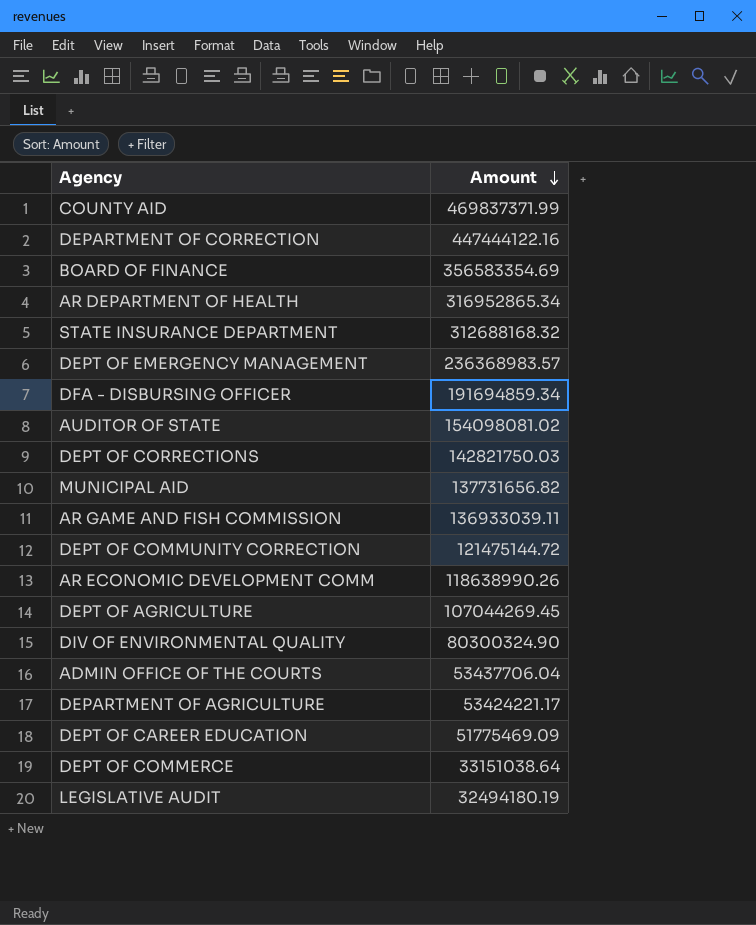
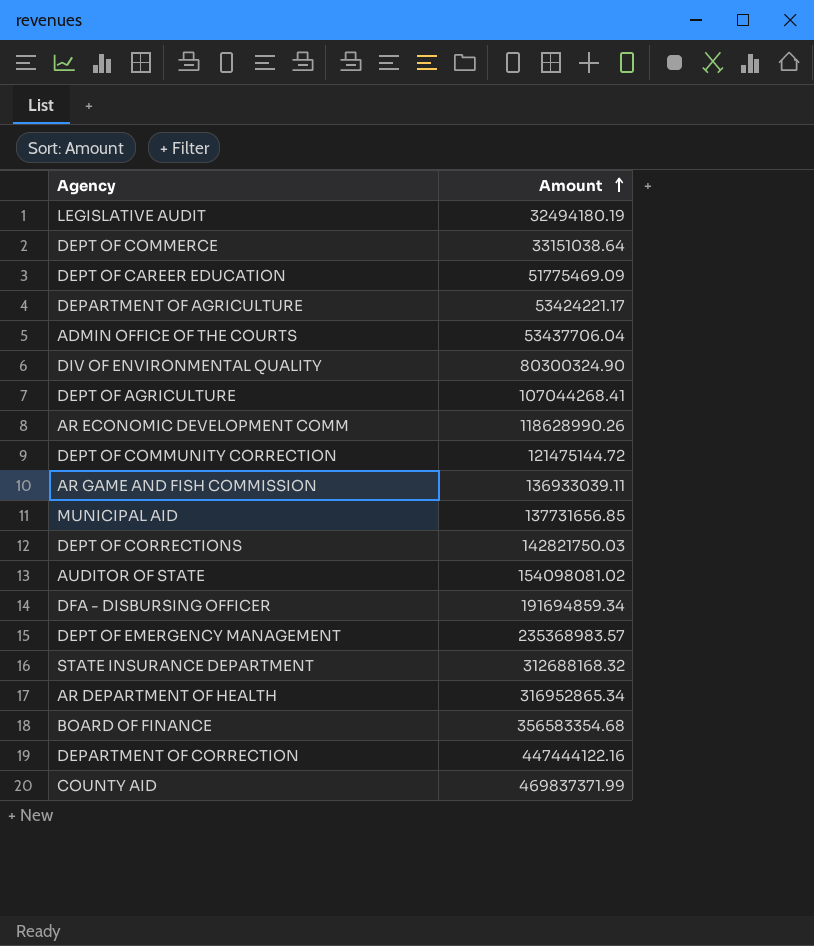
row order: Amount descending -> Amount ascending
DEPT OF AGRICULTURE | Amount: 107044269.45 -> 107044268.41
AR ECONOMIC DEVELOPMENT COMM | Amount: 118638990.26 -> 118628990.26
MUNICIPAL AID | Amount: 137731656.82 -> 137731656.85
DEPT OF EMERGENCY MANAGEMENT | Amount: 236368983.57 -> 235368983.57
BOARD OF FINANCE | Amount: 356583354.69 -> 356583354.68

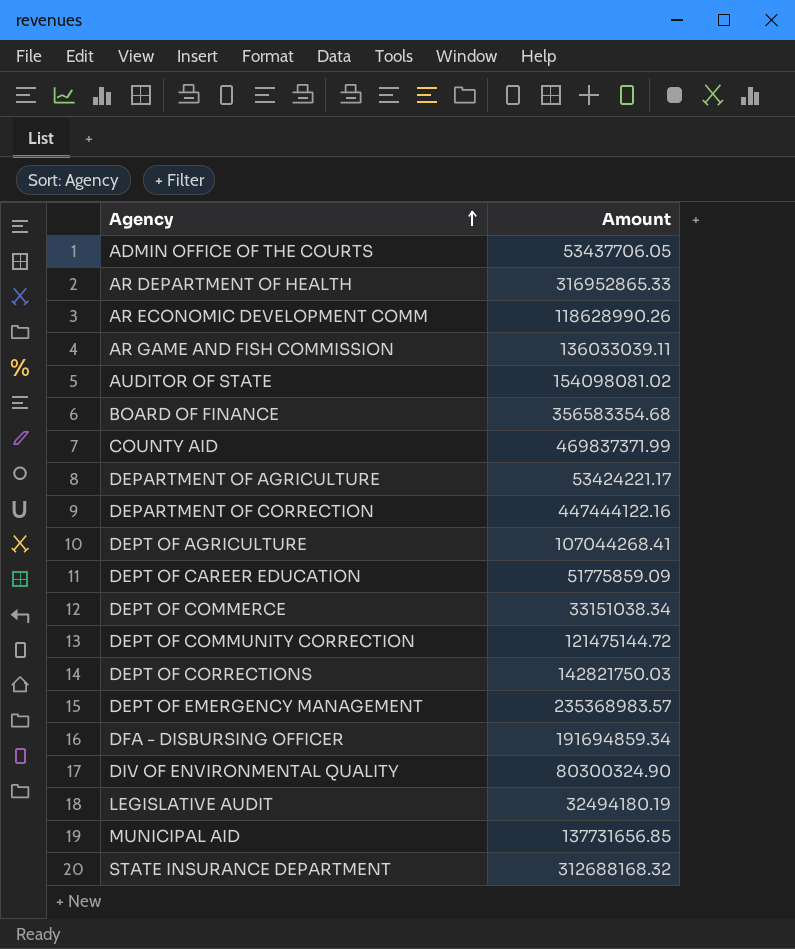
row order: Amount ascending -> Agency ascending
ADMIN OFFICE OF THE COURTS | Amount: 53437706.04 -> 53437706.05
AR DEPARTMENT OF HEALTH | Amount: 316952865.34 -> 316952865.33
AR GAME AND FISH COMMISSION | Amount: 136933039.11 -> 136033039.11
DEPT OF CAREER EDUCATION | Amount: 51775469.09 -> 51775859.09
DEPT OF COMMERCE | Amount: 33151038.64 -> 33151038.34

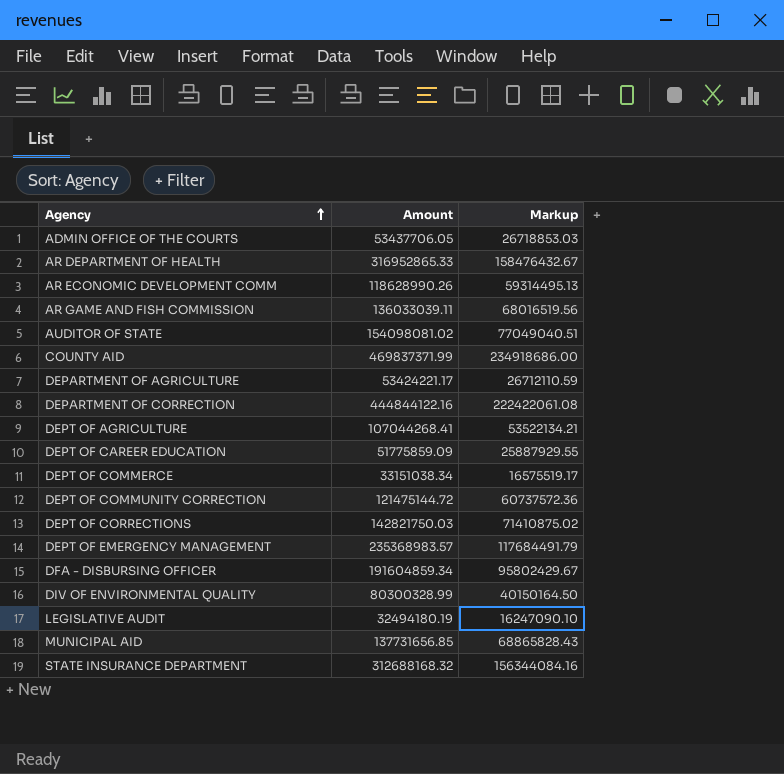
column Markup | formula: none -> [Amount] * 0.5
row BOARD OF FINANCE: 356583354.68 -> none
DEPARTMENT OF CORRECTION | Amount: 447444122.16 -> 444844122.16
DFA - DISBURSING OFFICER | Amount: 191694859.34 -> 191604859.34
DIV OF ENVIRONMENTAL QUALITY | Amount: 80300324.90 -> 80300328.99

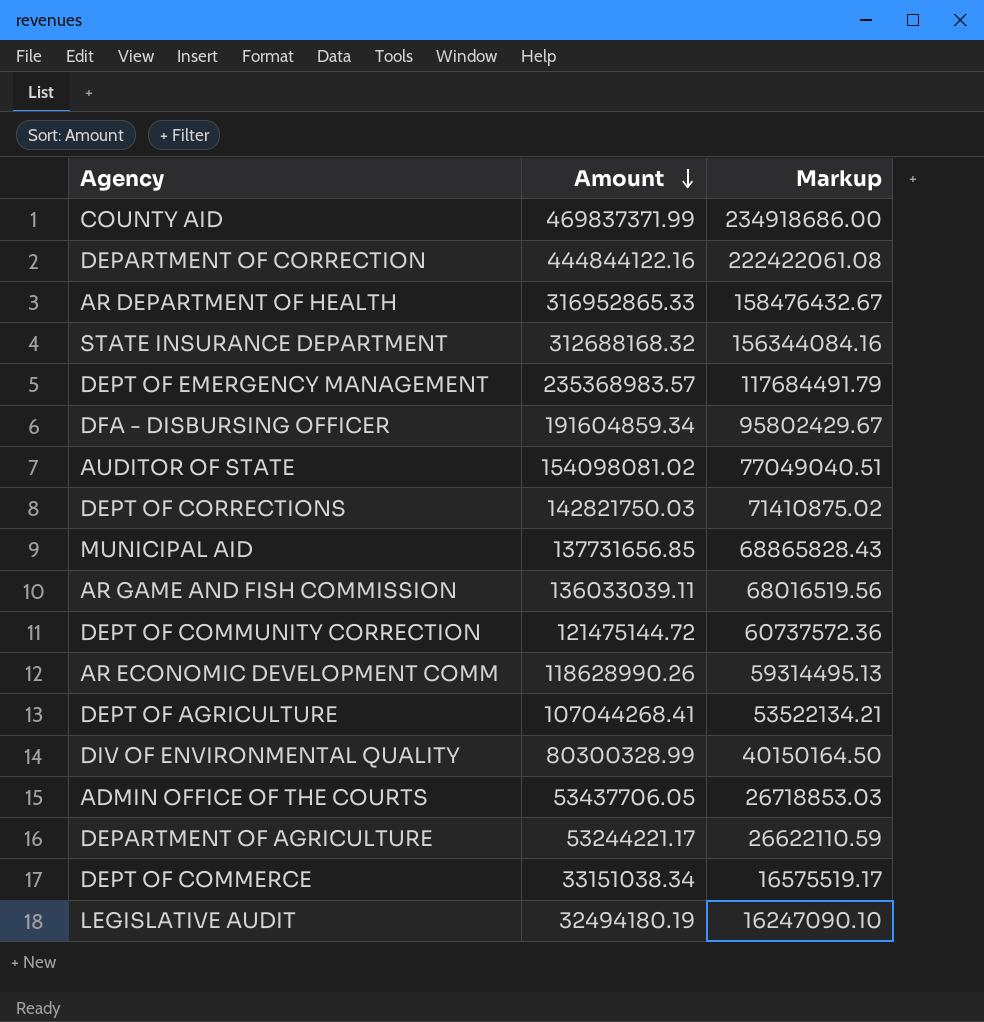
row order: Agency ascending -> Amount descending
row DEPT OF CAREER EDUCATION: 51775859.09 | 25887929.55 -> none
DEPARTMENT OF AGRICULTURE | Amount: 53424221.17 -> 53244221.17
DEPARTMENT OF AGRICULTURE | Markup: 26712110.59 -> 26622110.59

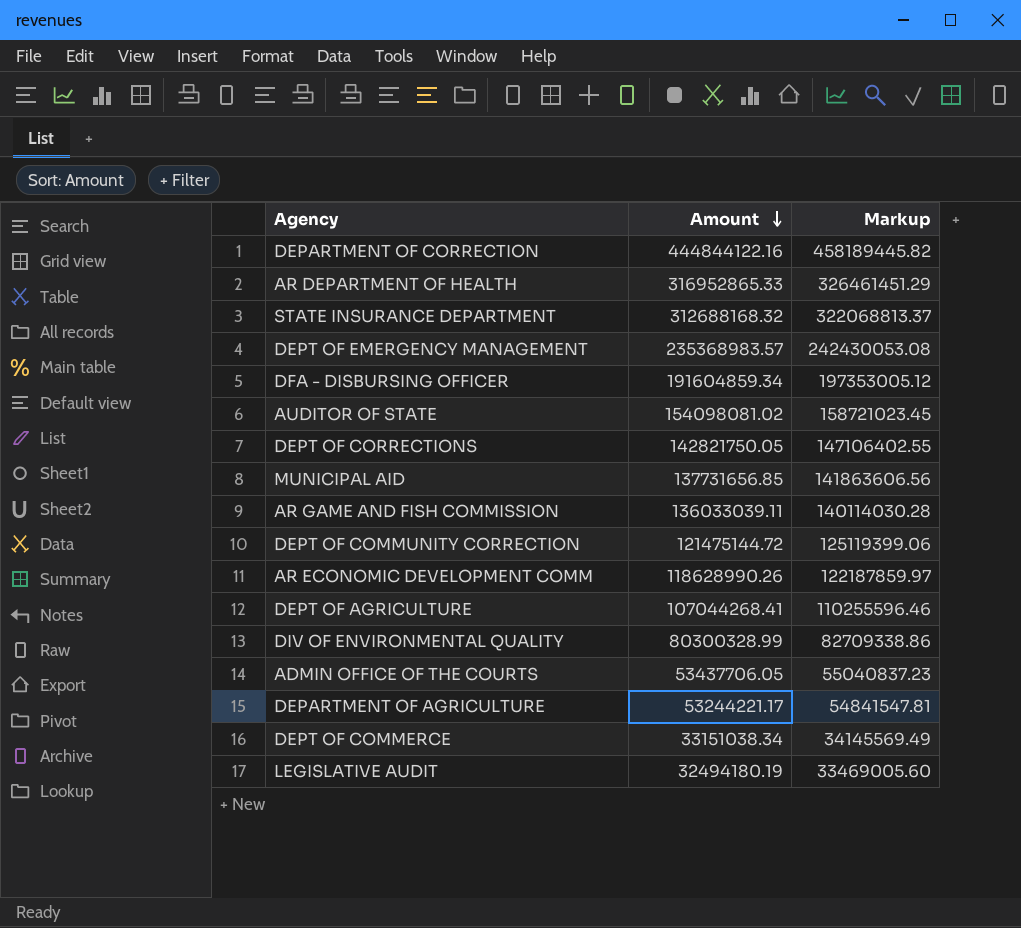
column Markup | formula: [Amount] * 0.5 -> [Amount] * 1.03
row COUNTY AID: 469837371.99 | 234918686.00 -> none
DEPT OF CORRECTIONS | Amount: 142821750.03 -> 142821750.05

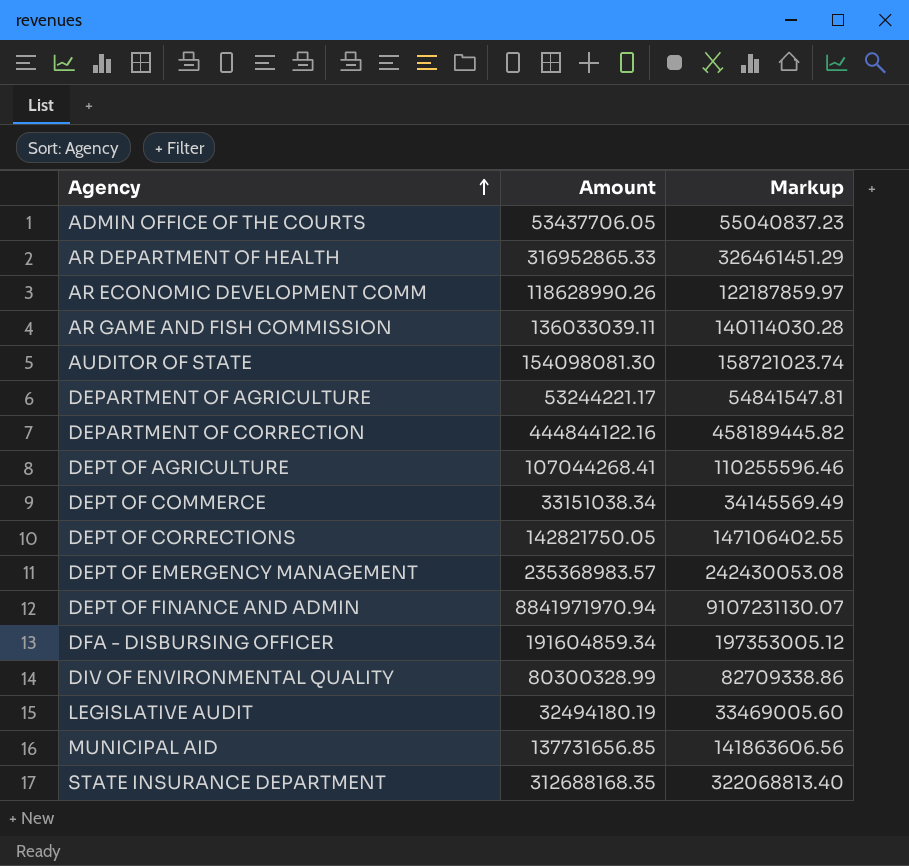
row order: Amount descending -> Agency ascending
row DEPT OF COMMUNITY CORRECTION: 121475144.72 | 125119399.06 -> none
AUDITOR OF STATE | Amount: 154098081.02 -> 154098081.30
AUDITOR OF STATE | Markup: 158721023.45 -> 158721023.74
row DEPT OF FINANCE AND ADMIN: none -> 8841971970.94 | 9107231130.07
STATE INSURANCE DEPARTMENT | Amount: 312688168.32 -> 312688168.35
STATE INSURANCE DEPARTMENT | Markup: 322068813.37 -> 322068813.40

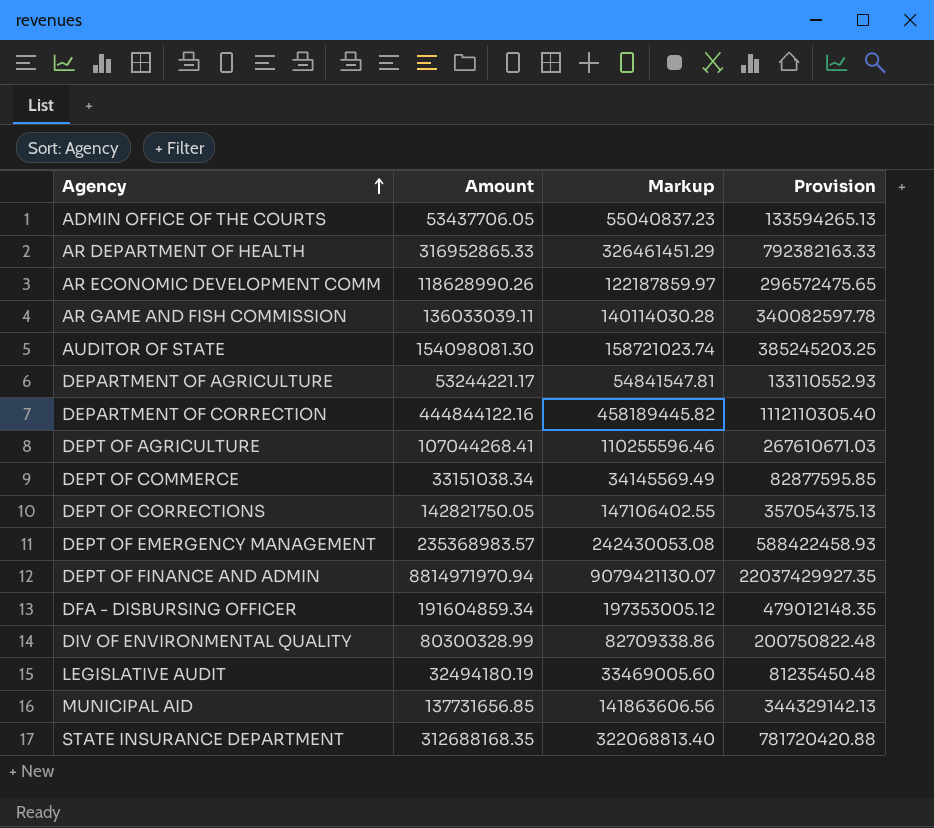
column Provision | formula: none -> [Amount] * 2.5
DEPT OF FINANCE AND ADMIN | Amount: 8841971970.94 -> 8814971970.94
DEPT OF FINANCE AND ADMIN | Markup: 9107231130.07 -> 9079421130.07

